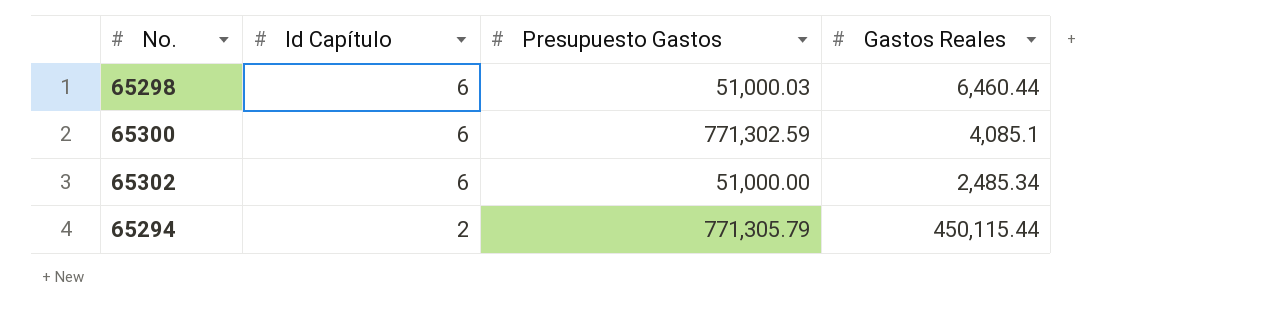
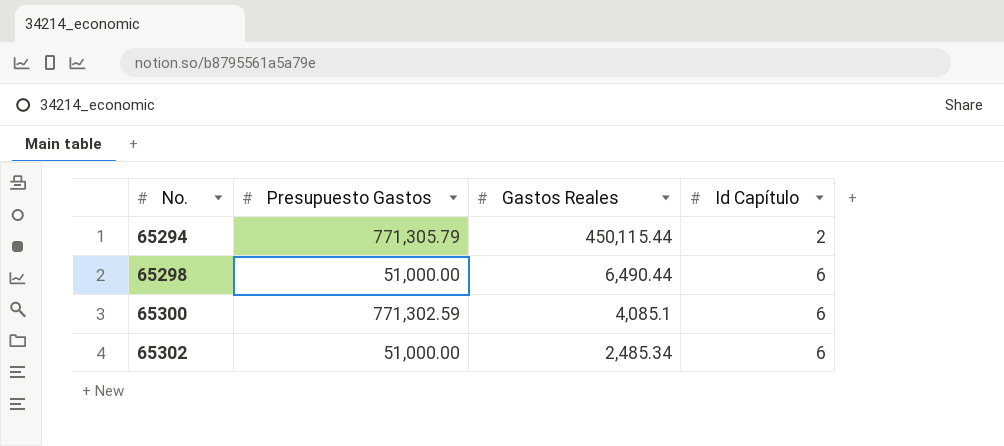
row order: Id Capítulo descending -> No. ascending
column Id Capítulo | position: 2 -> 4
65298 | Presupuesto Gastos: 51,000.03 -> 51,000.00
65298 | Gastos Reales: 6,460.44 -> 6,490.44

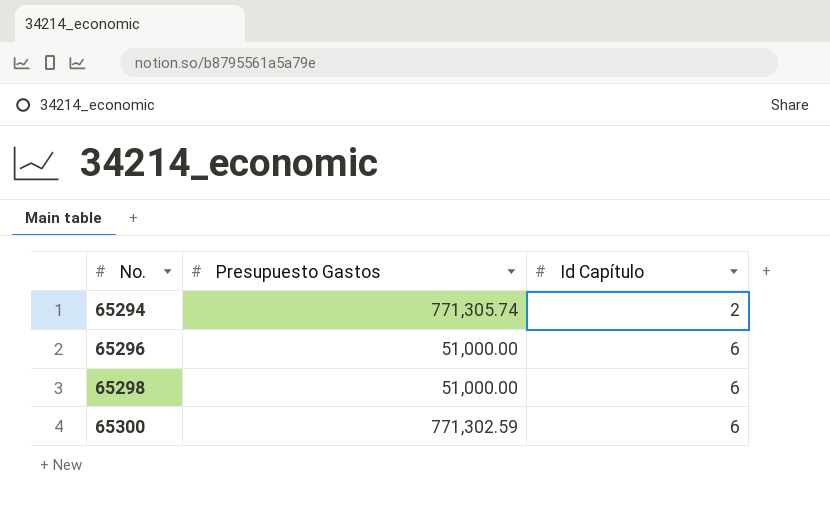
column Gastos Reales | position: 3 -> none
row 65302: 51,000.00 | 2,485.34 | 6 -> none
65294 | Presupuesto Gastos: 771,305.79 -> 771,305.74
row 65296: none -> 51,000.00 | 6

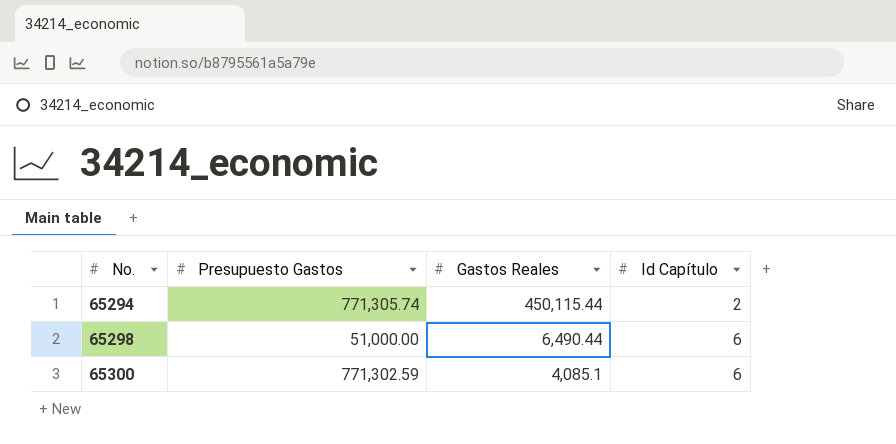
column Gastos Reales | position: none -> 3
row 65296: 51,000.00 | 6 -> none

